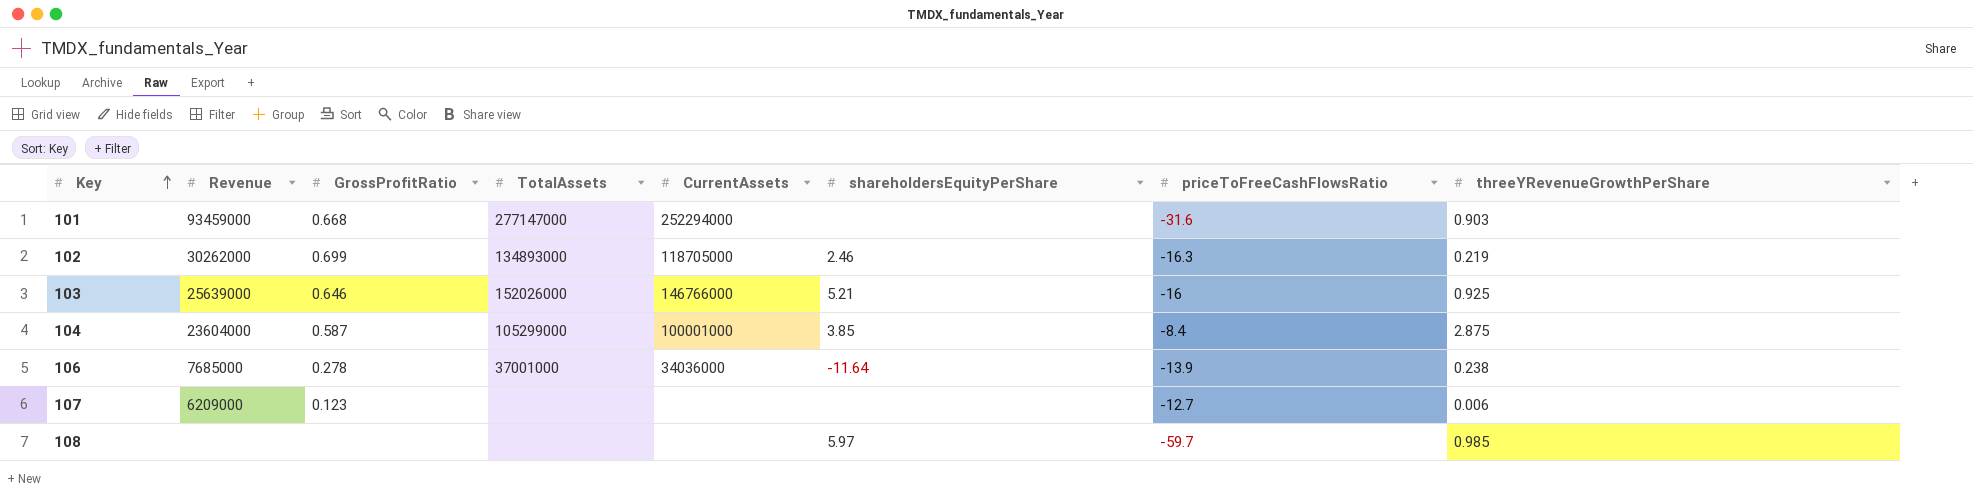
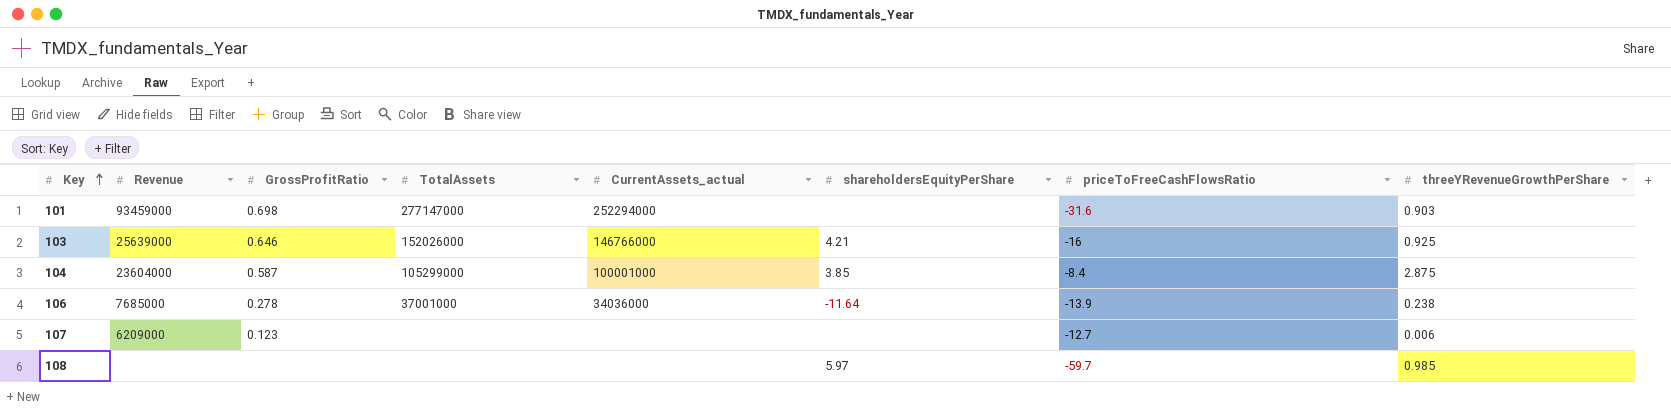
column name: CurrentAssets -> CurrentAssets_actual
row 102: 30262000 | 0.699 | 134893000 | 118705000 | 2.46 | -16.3 | 0.219 -> none
101 | GrossProfitRatio: 0.668 -> 0.698
103 | shareholdersEquityPerShare: 5.21 -> 4.21

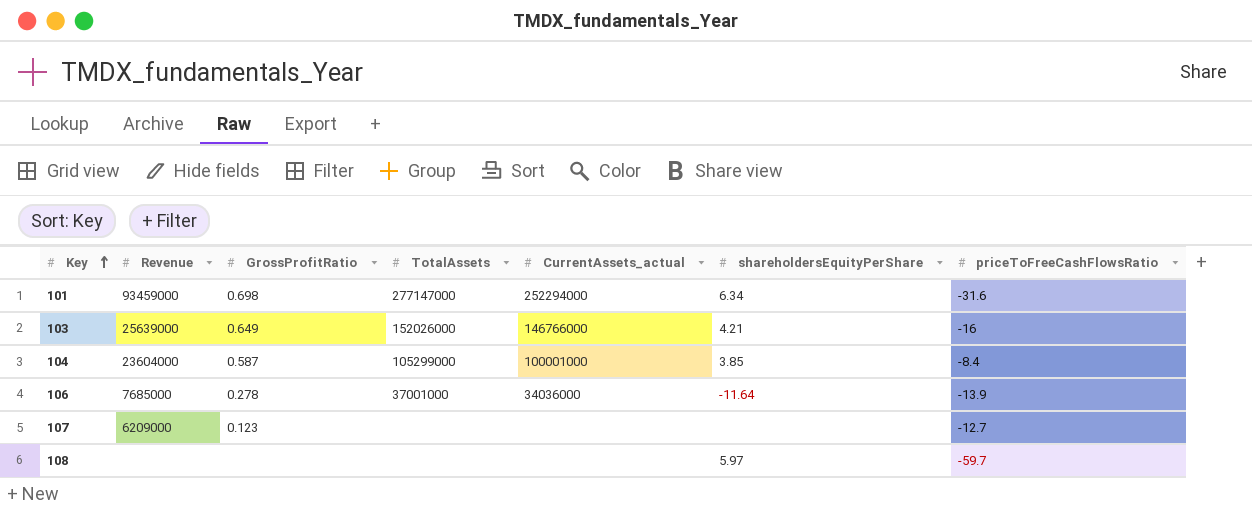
column threeYRevenueGrowthPerShare | position: 8 -> none
101 | shareholdersEquityPerShare: none -> 6.34
103 | GrossProfitRatio: 0.646 -> 0.649

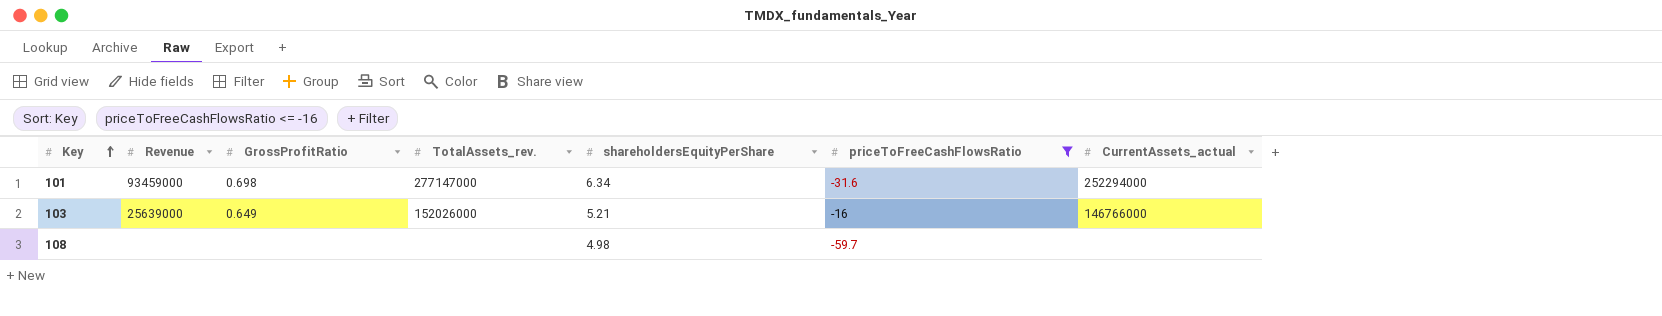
filter: none -> priceToFreeCashFlowsRatio <= -16
column name: TotalAssets -> TotalAssets_rev.
column CurrentAssets_actual | position: 5 -> 7
103 | shareholdersEquityPerShare: 4.21 -> 5.21
108 | shareholdersEquityPerShare: 5.97 -> 4.98

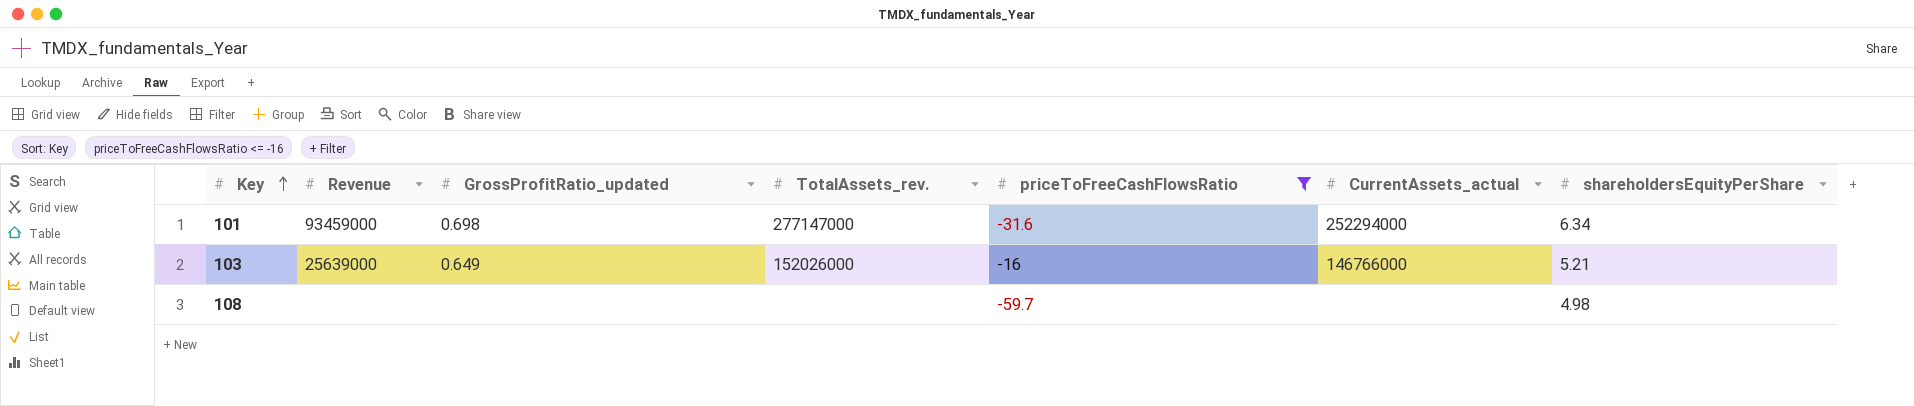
column name: GrossProfitRatio -> GrossProfitRatio_updated
column shareholdersEquityPerShare | position: 5 -> 7

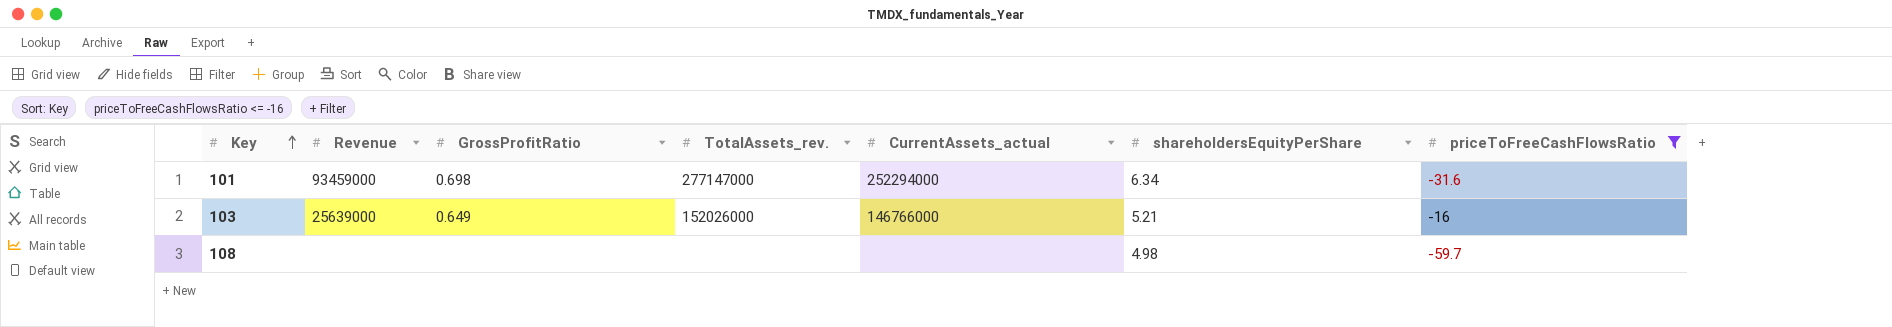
column name: GrossProfitRatio_updated -> GrossProfitRatio
column priceToFreeCashFlowsRatio | position: 5 -> 7

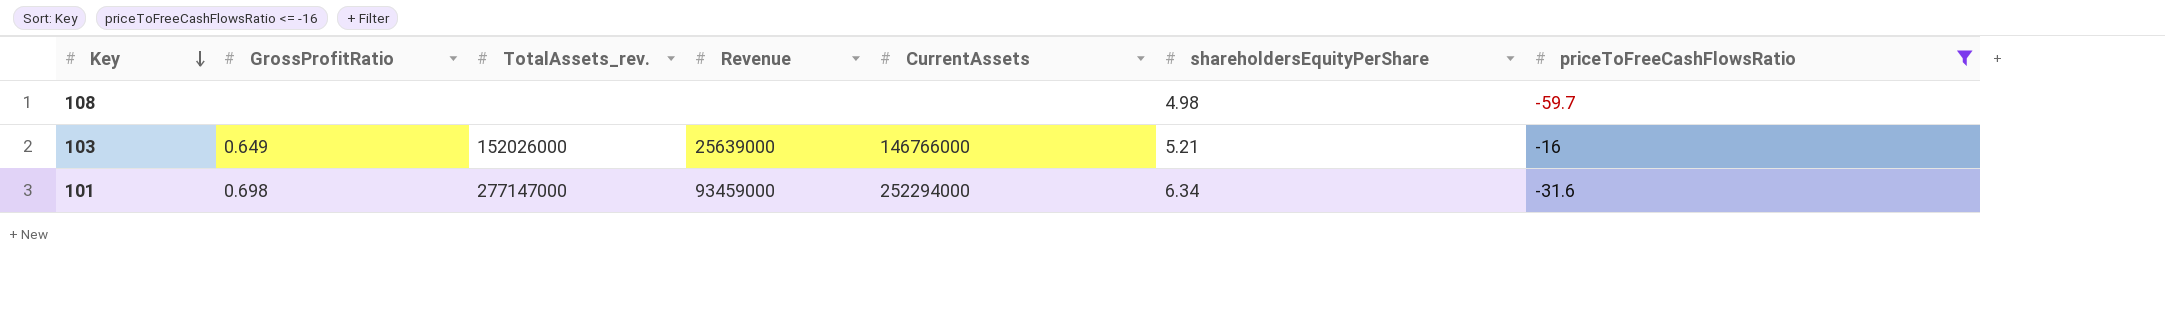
row order: Key ascending -> Key descending
column Revenue | position: 2 -> 4
column name: CurrentAssets_actual -> CurrentAssets

